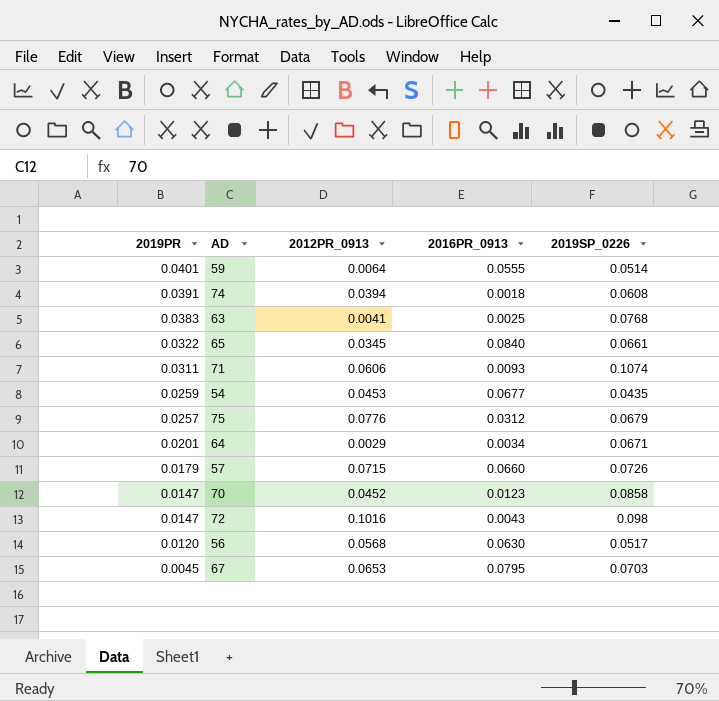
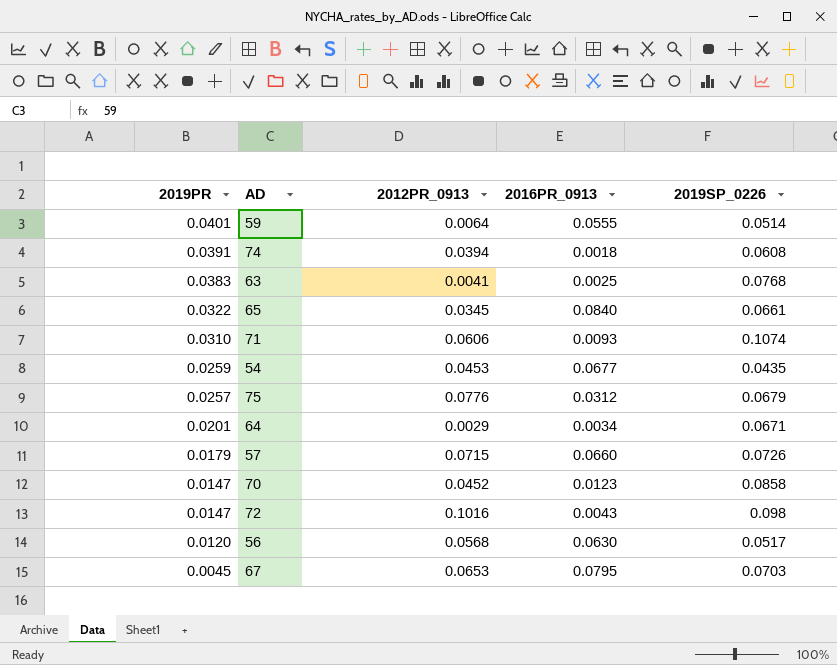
71 | 2019PR: 0.0311 -> 0.0310

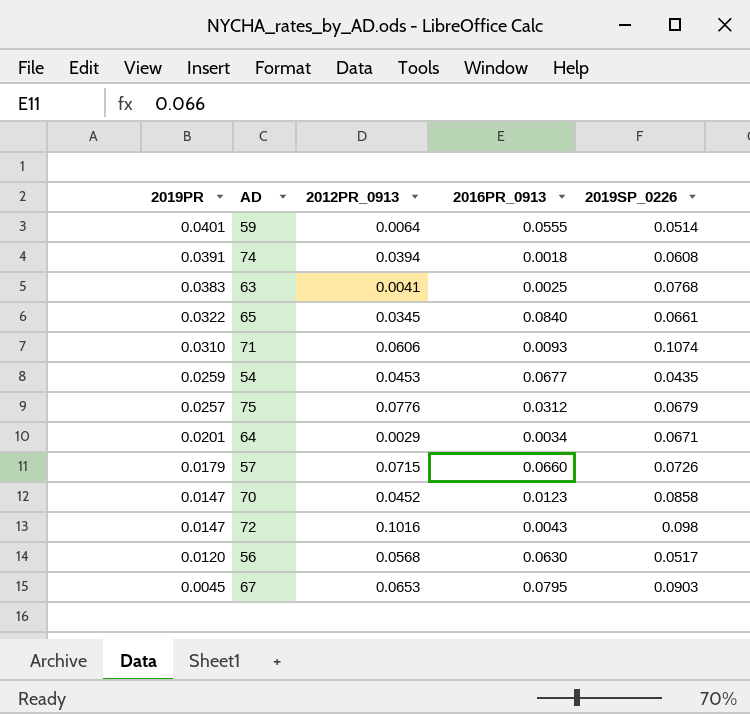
67 | 2019SP_0226: 0.0703 -> 0.0903

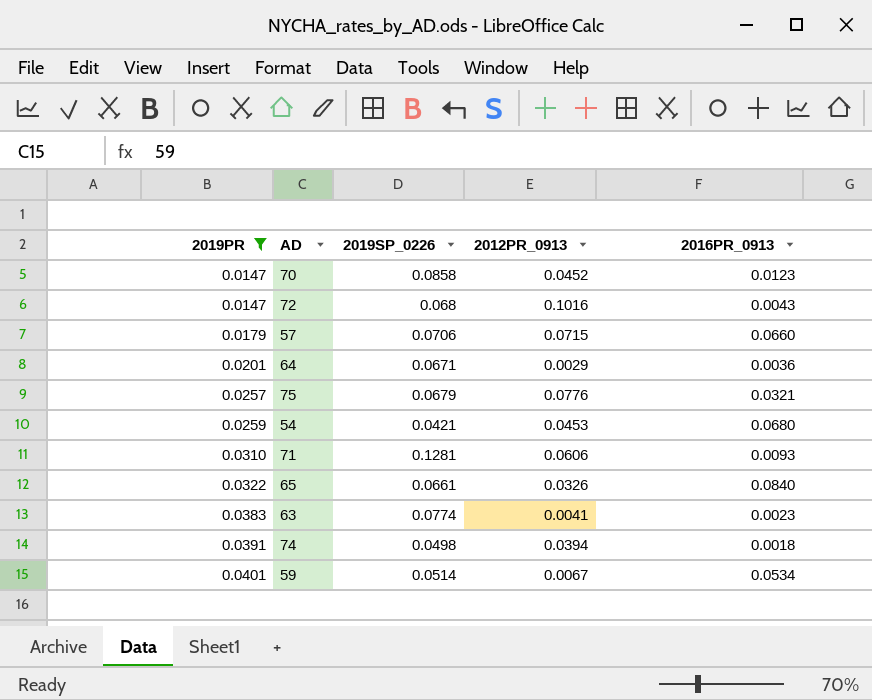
filter: none -> 2019PR >= 0.0147
row order: 2019PR descending -> 2019PR ascending
column 2019SP_0226 | position: 5 -> 3
72 | 2019SP_0226: 0.098 -> 0.068
57 | 2019SP_0226: 0.0726 -> 0.0706
64 | 2016PR_0913: 0.0034 -> 0.0036
75 | 2016PR_0913: 0.0312 -> 0.0321
54 | 2019SP_0226: 0.0435 -> 0.0421
54 | 2016PR_0913: 0.0677 -> 0.0680
71 | 2019SP_0226: 0.1074 -> 0.1281
65 | 2012PR_0913: 0.0345 -> 0.0326
63 | 2019SP_0226: 0.0768 -> 0.0774
63 | 2016PR_0913: 0.0025 -> 0.0023
74 | 2019SP_0226: 0.0608 -> 0.0498
59 | 2012PR_0913: 0.0064 -> 0.0067
59 | 2016PR_0913: 0.0555 -> 0.0534

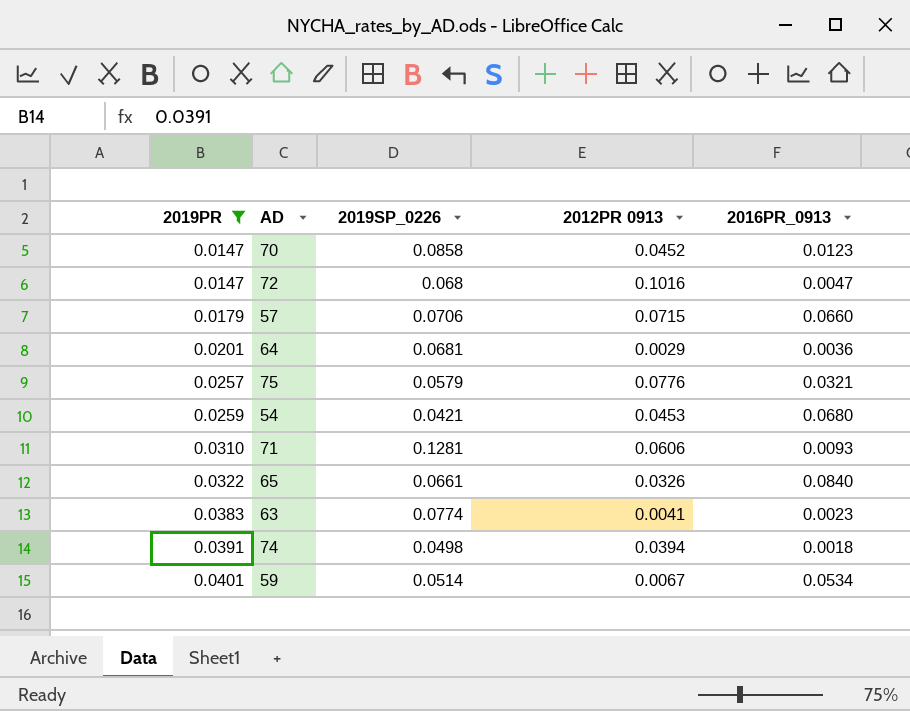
column name: 2012PR_0913 -> 2012PR 0913
72 | 2016PR_0913: 0.0043 -> 0.0047
64 | 2019SP_0226: 0.0671 -> 0.0681
75 | 2019SP_0226: 0.0679 -> 0.0579

